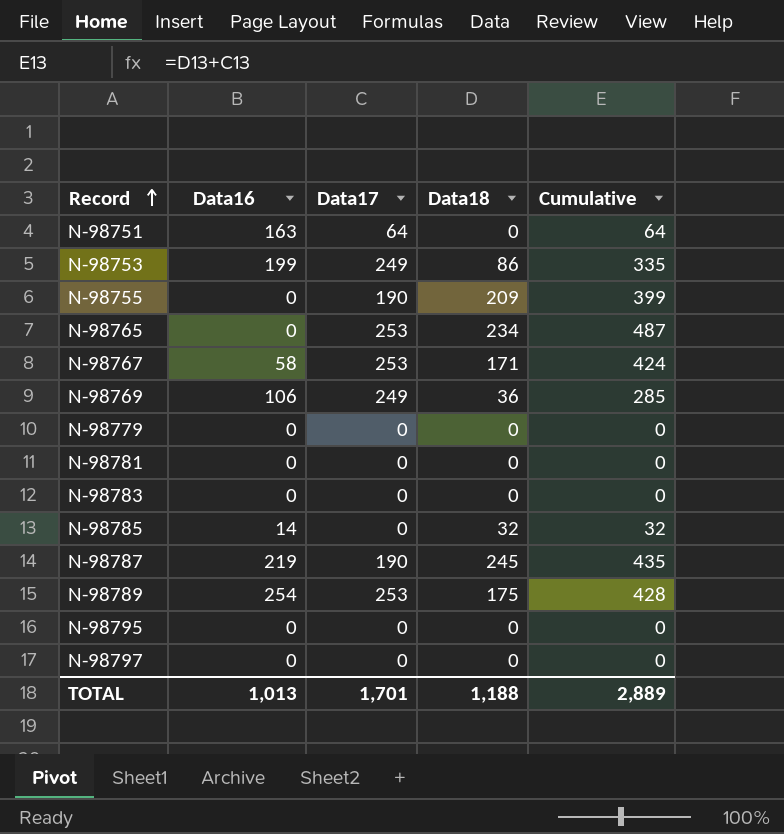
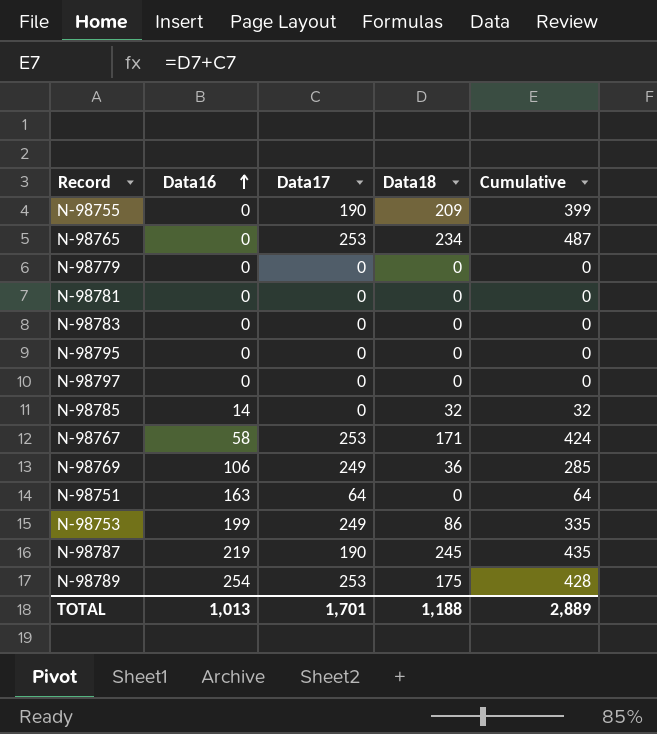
row order: Record ascending -> Data16 ascending

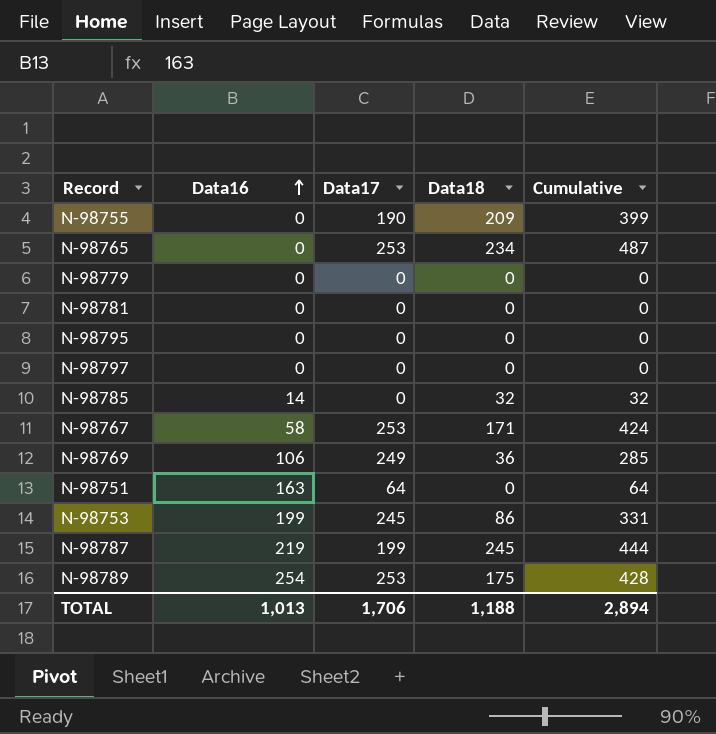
row N-98783: 0 | 0 | 0 | 0 -> none
N-98753 | Data17: 249 -> 245
N-98753 | Cumulative: 335 -> 331
N-98787 | Data17: 190 -> 199
N-98787 | Cumulative: 435 -> 444
TOTAL | Data17: 1,701 -> 1,706
TOTAL | Cumulative: 2,889 -> 2,894

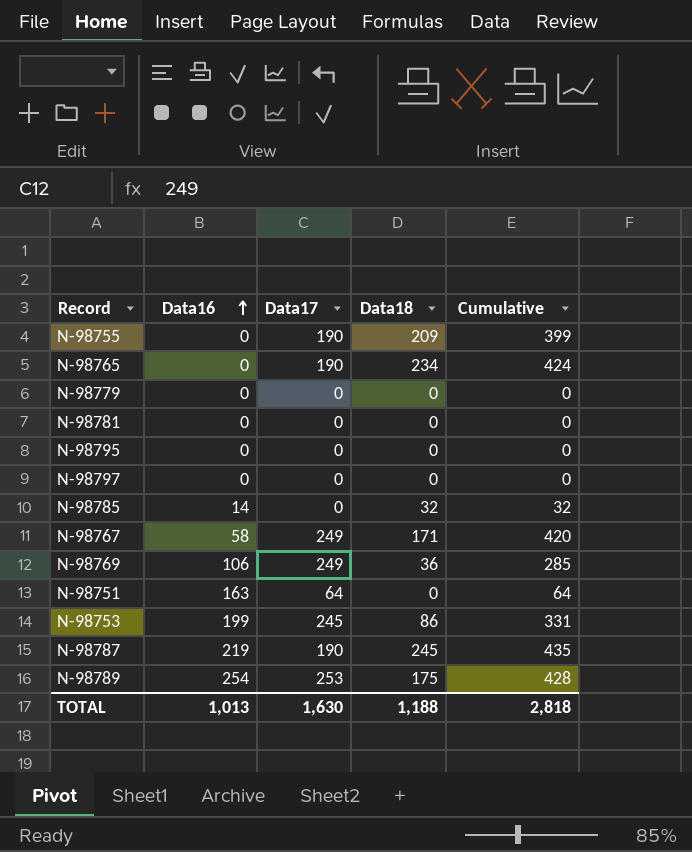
N-98765 | Data17: 253 -> 190
N-98765 | Cumulative: 487 -> 424
N-98767 | Data17: 253 -> 249
N-98767 | Cumulative: 424 -> 420
N-98787 | Data17: 199 -> 190
N-98787 | Cumulative: 444 -> 435
TOTAL | Data17: 1,706 -> 1,630
TOTAL | Cumulative: 2,894 -> 2,818

